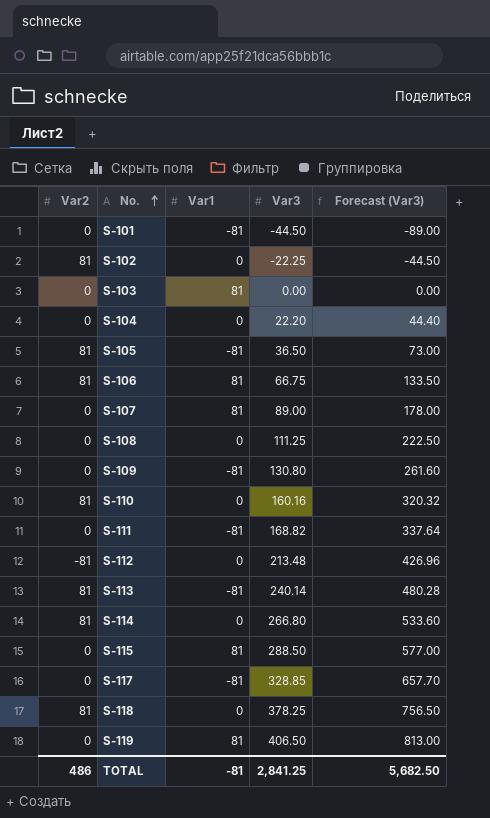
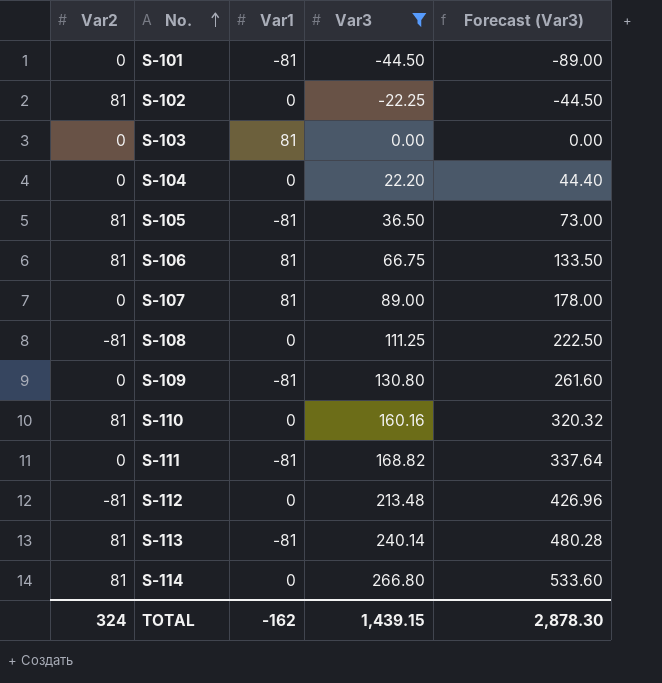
filter: none -> Var3 <= 266.80
S-108 | Var2: 0 -> -81
TOTAL | Var2: 486 -> 324
TOTAL | Var1: -81 -> -162
TOTAL | Var3: 2,841.25 -> 1,439.15
TOTAL | Forecast (Var3): 5,682.50 -> 2,878.30

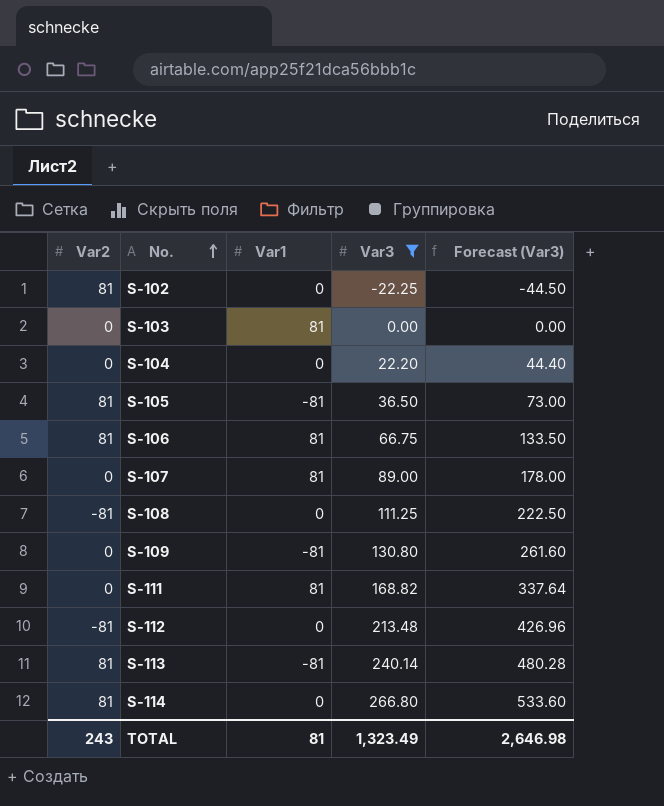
row S-101: 0 | -81 | -44.50 | -89.00 -> none
row S-110: 81 | 0 | 160.16 | 320.32 -> none
S-111 | Var1: -81 -> 81
TOTAL | Var2: 324 -> 243
TOTAL | Var1: -162 -> 81
TOTAL | Var3: 1,439.15 -> 1,323.49
TOTAL | Forecast (Var3): 2,878.30 -> 2,646.98

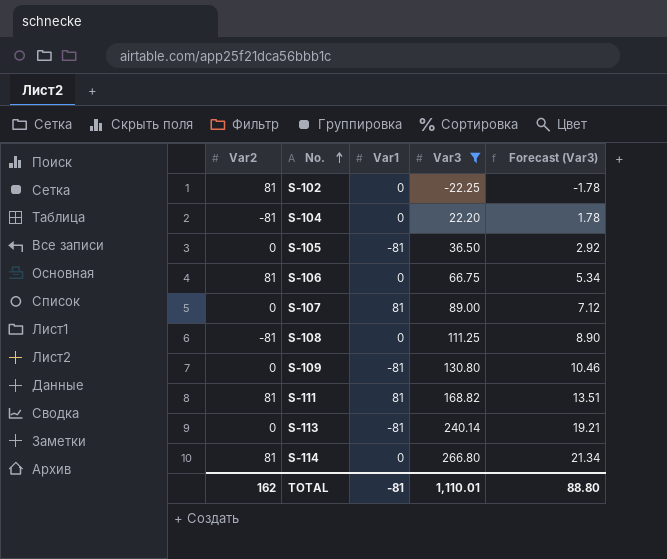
column Forecast (Var3) | formula: [Var3] * 2 -> [Var3] * 0.08
row S-103: 0 | 81 | 0.00 | 0.00 -> none
row S-112: -81 | 0 | 213.48 | 426.96 -> none
S-104 | Var2: 0 -> -81
S-105 | Var2: 81 -> 0
S-106 | Var1: 81 -> 0
S-111 | Var2: 0 -> 81
S-113 | Var2: 81 -> 0
TOTAL | Var2: 243 -> 162
TOTAL | Var1: 81 -> -81
TOTAL | Var3: 1,323.49 -> 1,110.01
TOTAL | Forecast (Var3): 2,646.98 -> 88.80

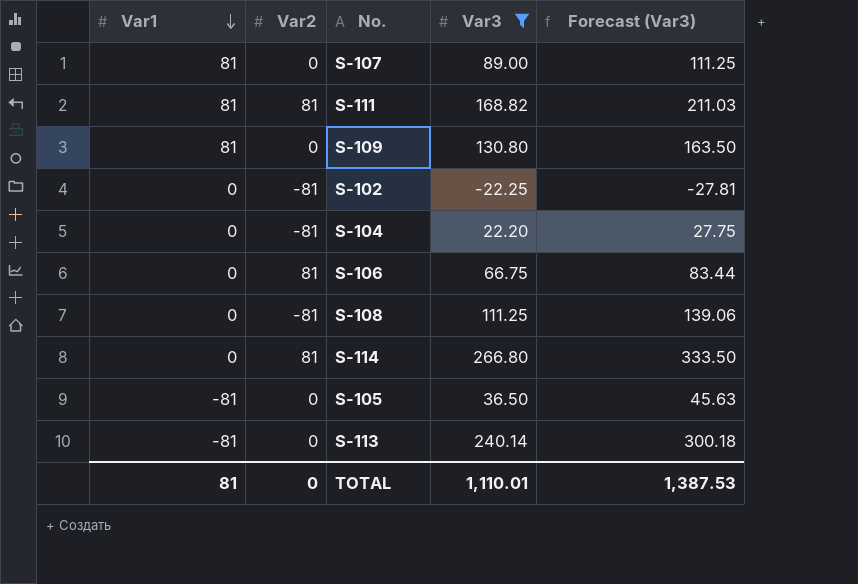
row order: No. ascending -> Var1 descending
column Var1 | position: 3 -> 1
column Forecast (Var3) | formula: [Var3] * 0.08 -> [Var3] * 1.25
S-109 | Var1: -81 -> 81
S-102 | Var2: 81 -> -81
TOTAL | Var1: -81 -> 81
TOTAL | Var2: 162 -> 0
TOTAL | Forecast (Var3): 88.80 -> 1,387.53

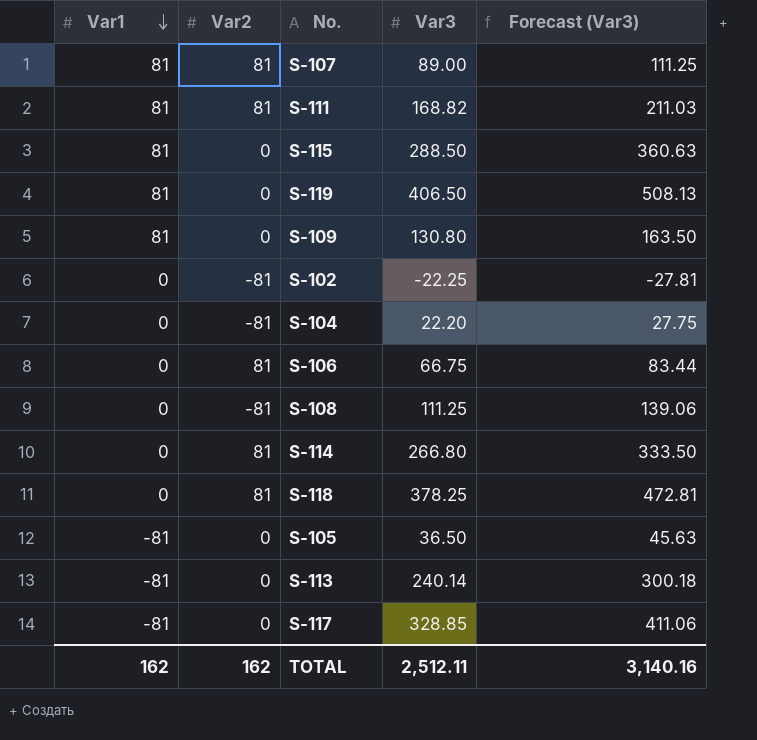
filter: Var3 <= 266.80 -> none
S-107 | Var2: 0 -> 81
TOTAL | Var1: 81 -> 162
TOTAL | Var2: 0 -> 162
TOTAL | Var3: 1,110.01 -> 2,512.11
TOTAL | Forecast (Var3): 1,387.53 -> 3,140.16

